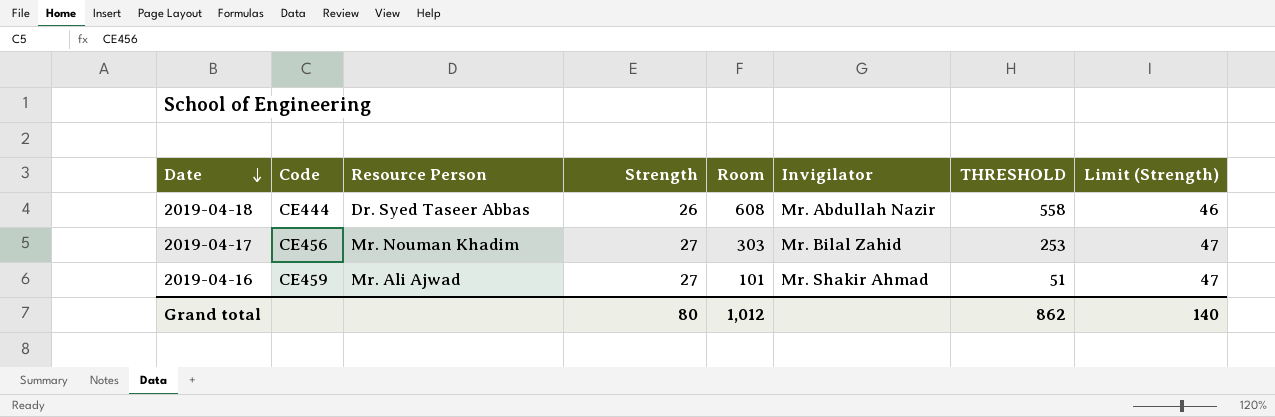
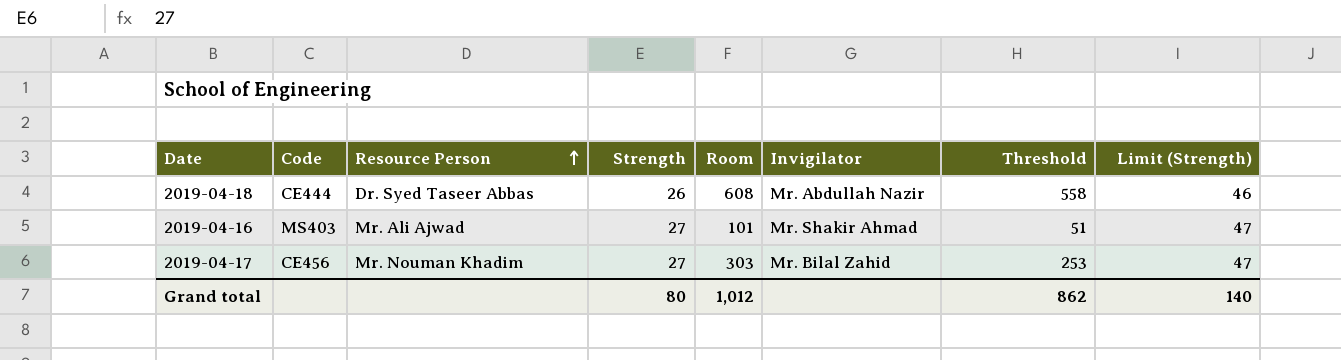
row order: Date descending -> Resource Person ascending
column name: THRESHOLD -> Threshold
2019-04-16 | Code: CE459 -> MS403

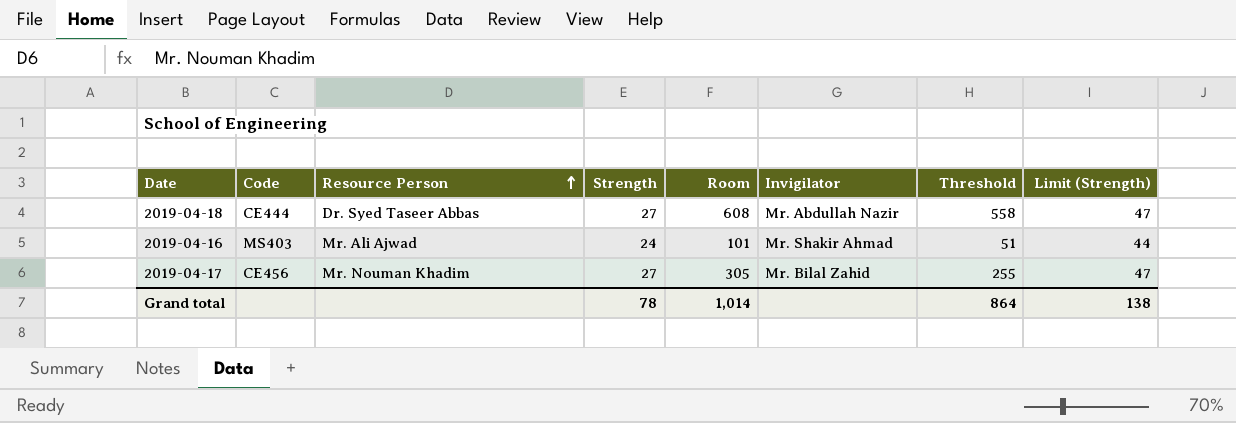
2019-04-18 | Strength: 26 -> 27
2019-04-18 | Limit (Strength): 46 -> 47
2019-04-16 | Strength: 27 -> 24
2019-04-16 | Limit (Strength): 47 -> 44
2019-04-17 | Room: 303 -> 305
2019-04-17 | Threshold: 253 -> 255
Grand total | Strength: 80 -> 78
Grand total | Room: 1,012 -> 1,014
Grand total | Threshold: 862 -> 864
Grand total | Limit (Strength): 140 -> 138

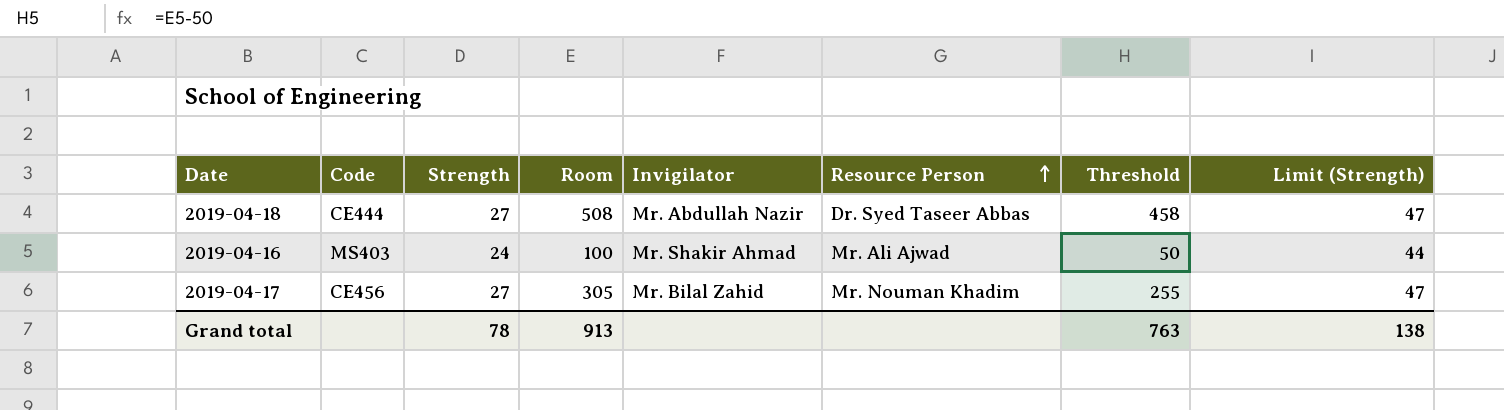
column Resource Person | position: 3 -> 6
2019-04-18 | Room: 608 -> 508
2019-04-18 | Threshold: 558 -> 458
2019-04-16 | Room: 101 -> 100
2019-04-16 | Threshold: 51 -> 50
Grand total | Room: 1,014 -> 913
Grand total | Threshold: 864 -> 763

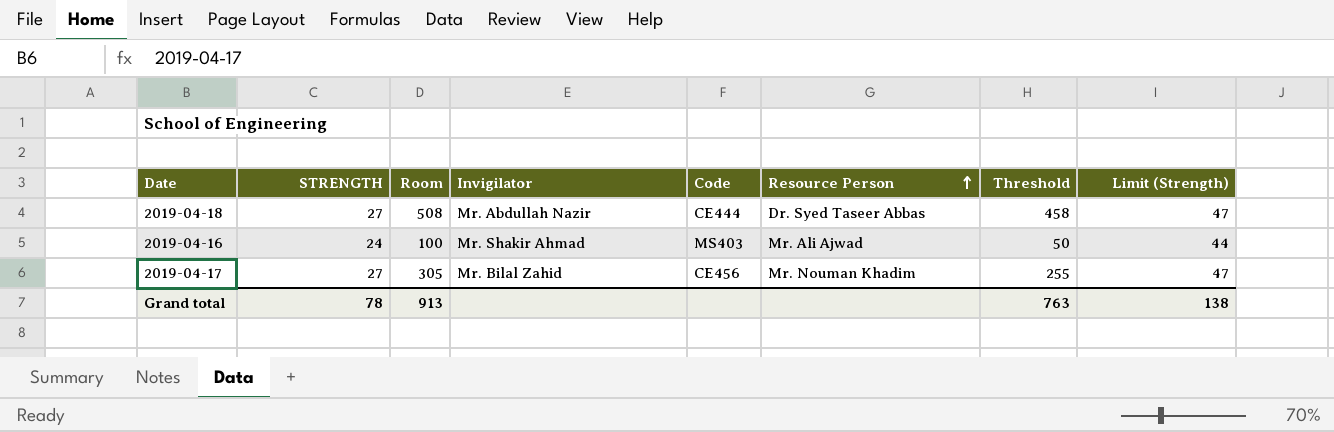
column name: Strength -> STRENGTH
column Code | position: 2 -> 5

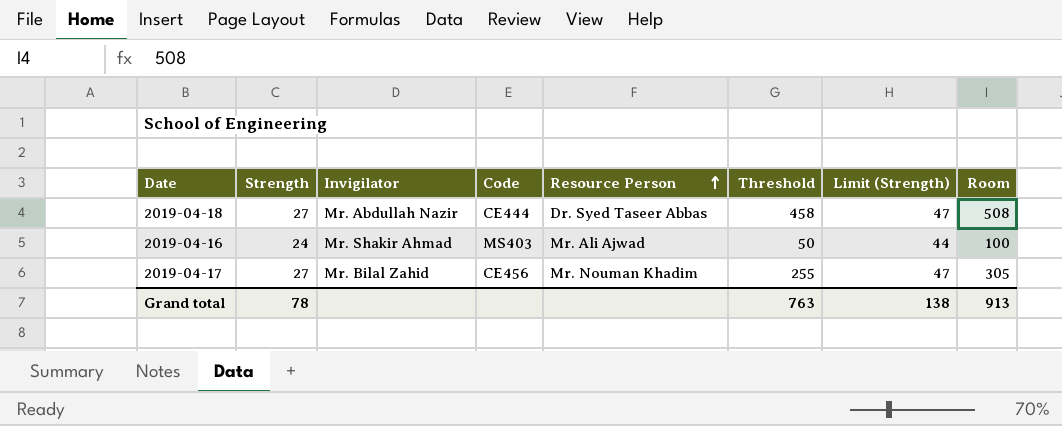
column name: STRENGTH -> Strength
column Room | position: 3 -> 8

